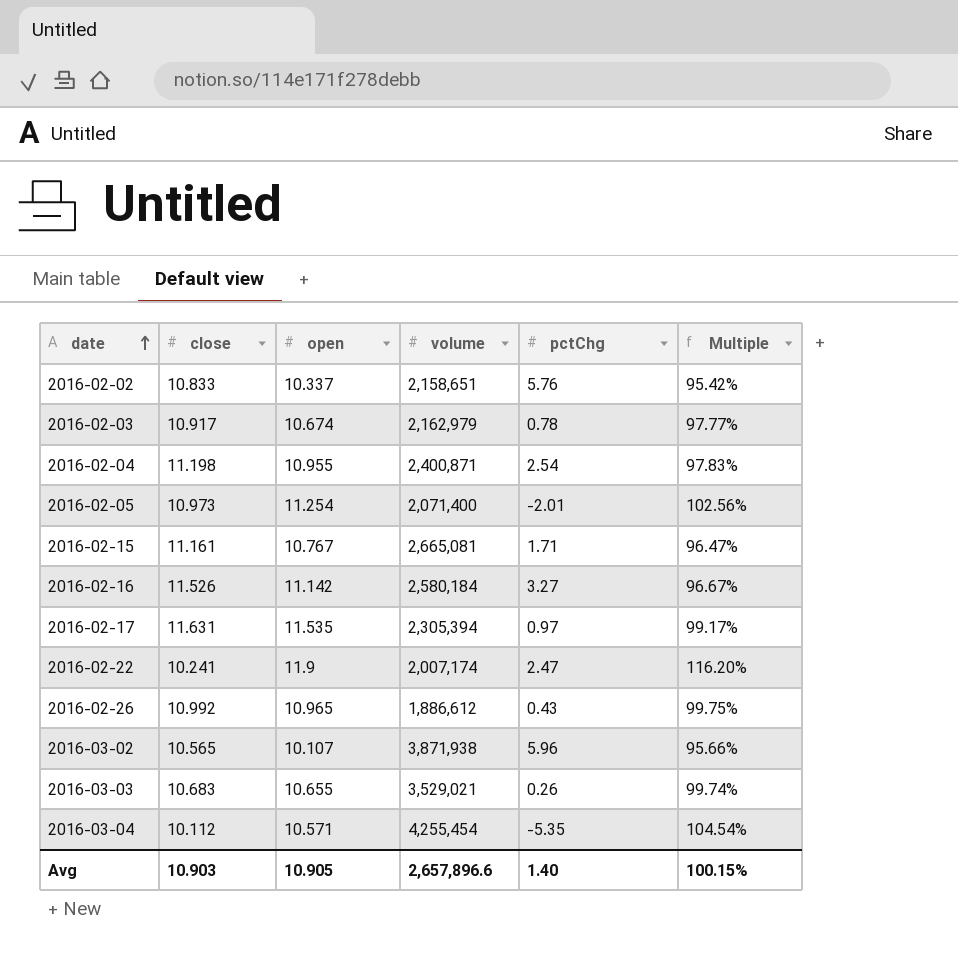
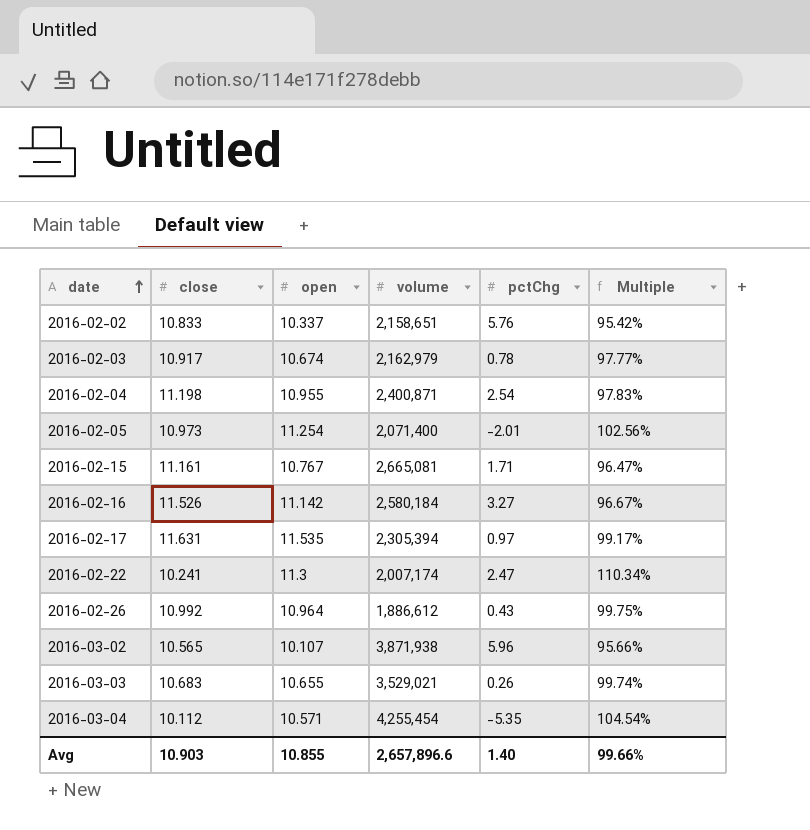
2016-02-22 | open: 11.9 -> 11.3
2016-02-22 | Multiple: 116.20% -> 110.34%
2016-02-26 | open: 10.965 -> 10.964
Avg | open: 10.905 -> 10.855
Avg | Multiple: 100.15% -> 99.66%

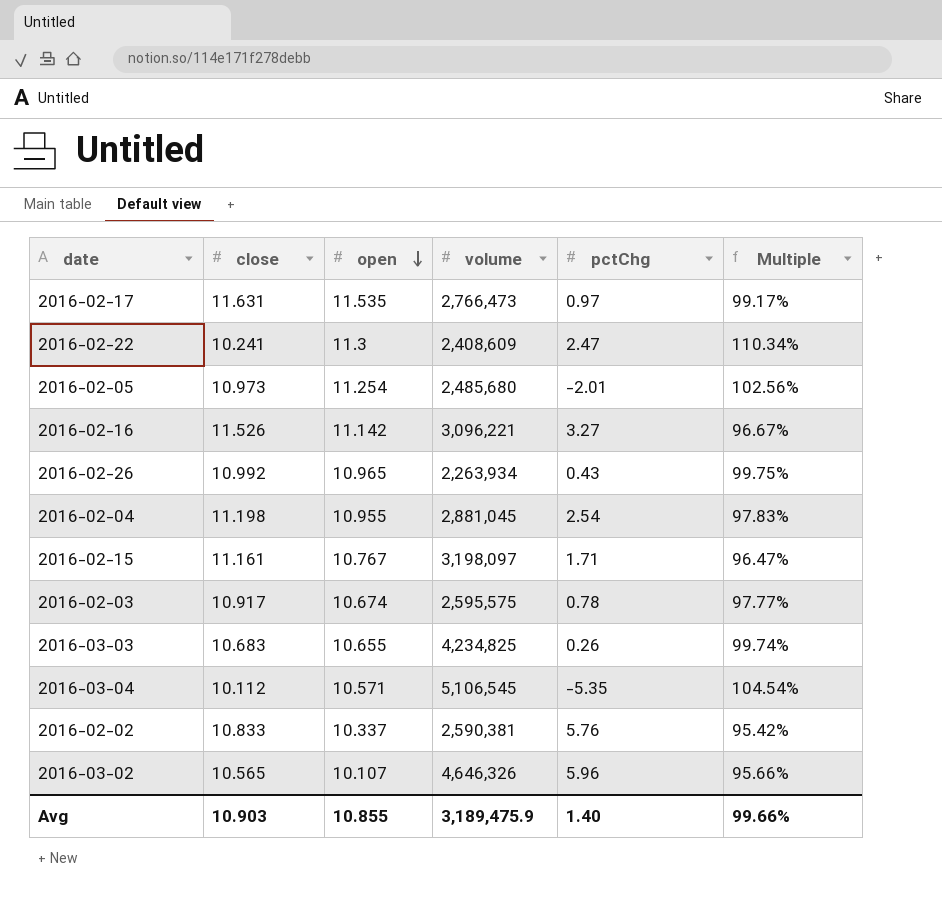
row order: date ascending -> open descending
2016-02-17 | volume: 2,305,394 -> 2,766,473
2016-02-22 | volume: 2,007,174 -> 2,408,609
2016-02-05 | volume: 2,071,400 -> 2,485,680
2016-02-16 | volume: 2,580,184 -> 3,096,221
2016-02-26 | open: 10.964 -> 10.965
2016-02-26 | volume: 1,886,612 -> 2,263,934
2016-02-04 | volume: 2,400,871 -> 2,881,045
2016-02-15 | volume: 2,665,081 -> 3,198,097
2016-02-03 | volume: 2,162,979 -> 2,595,575
2016-03-03 | volume: 3,529,021 -> 4,234,825
2016-03-04 | volume: 4,255,454 -> 5,106,545
2016-02-02 | volume: 2,158,651 -> 2,590,381
2016-03-02 | volume: 3,871,938 -> 4,646,326
Avg | volume: 2,657,896.6 -> 3,189,475.9

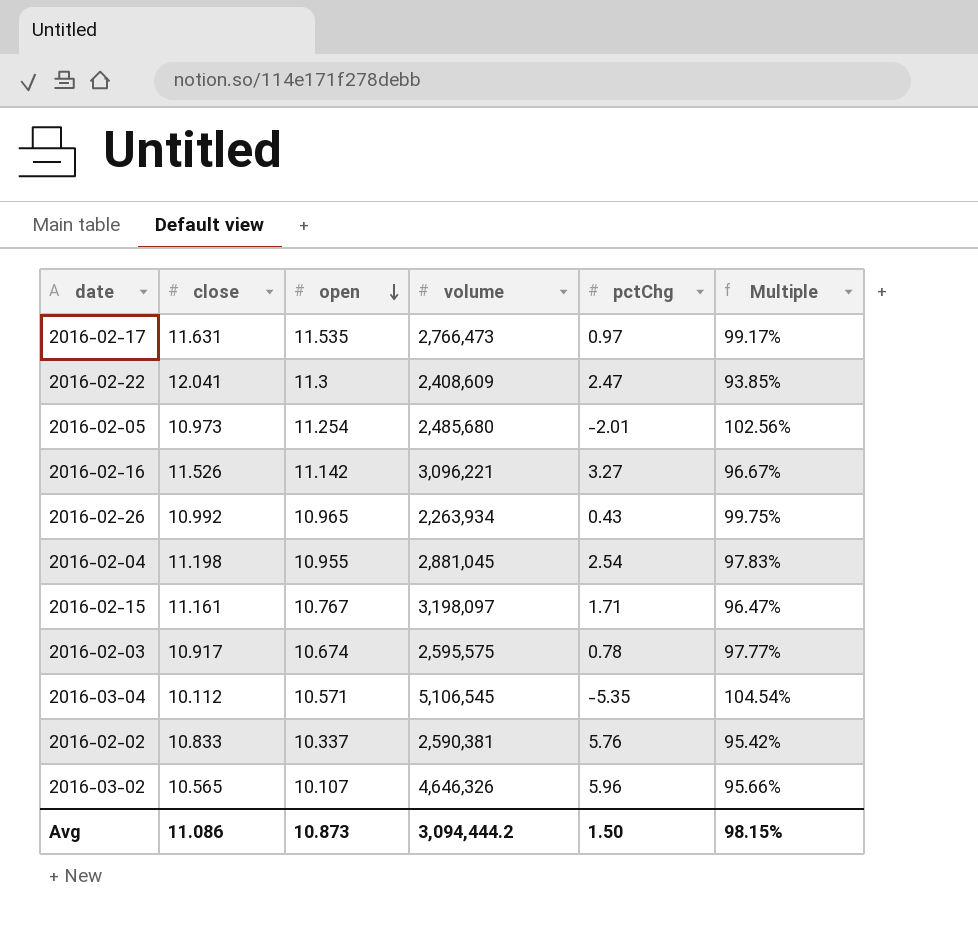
row 2016-03-03: 10.683 | 10.655 | 4,234,825 | 0.26 | 99.74% -> none
2016-02-22 | close: 10.241 -> 12.041
2016-02-22 | Multiple: 110.34% -> 93.85%
Avg | close: 10.903 -> 11.086
Avg | open: 10.855 -> 10.873
Avg | volume: 3,189,475.9 -> 3,094,444.2
Avg | pctChg: 1.40 -> 1.50
Avg | Multiple: 99.66% -> 98.15%

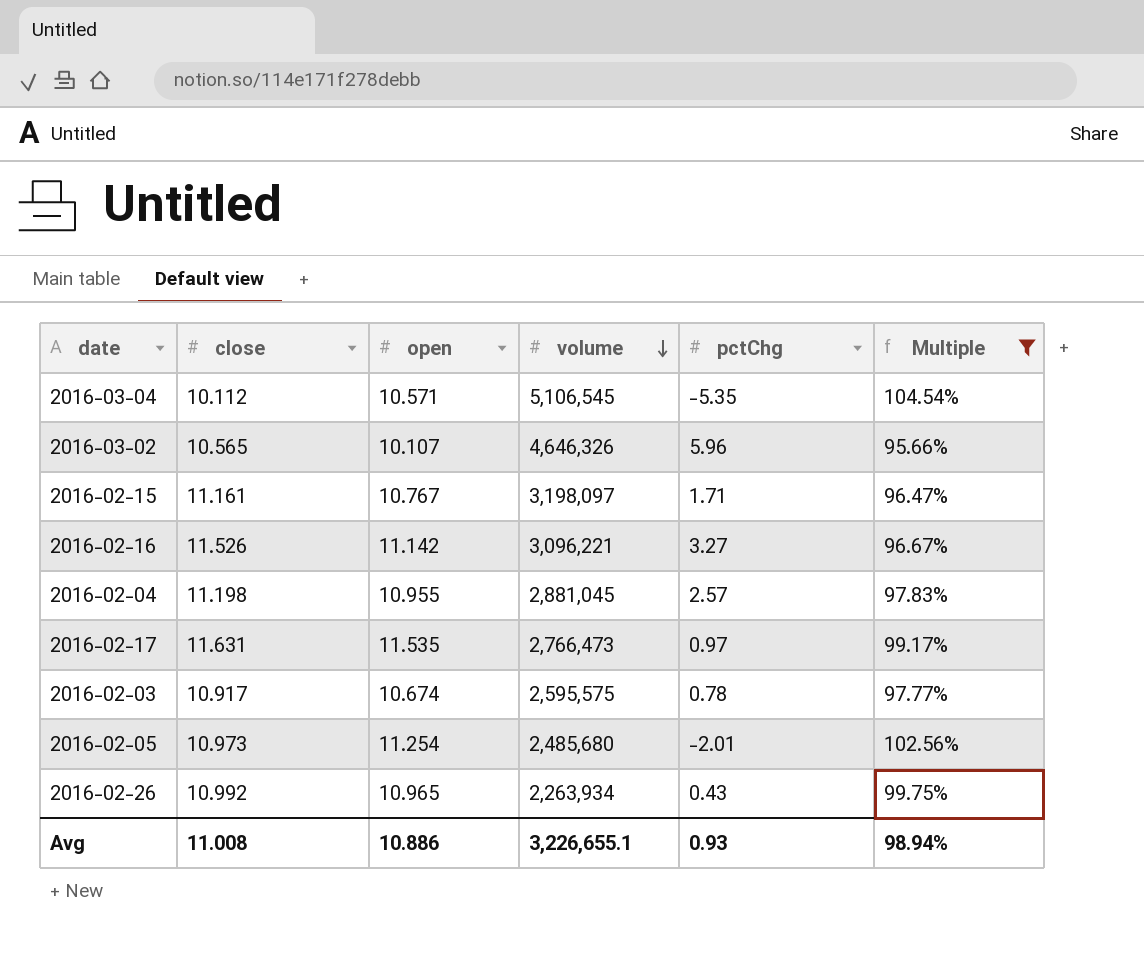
filter: none -> Multiple >= 95.66%
row order: open descending -> volume descending
2016-02-04 | pctChg: 2.54 -> 2.57
Avg | close: 11.086 -> 11.008
Avg | open: 10.873 -> 10.886
Avg | volume: 3,094,444.2 -> 3,226,655.1
Avg | pctChg: 1.50 -> 0.93
Avg | Multiple: 98.15% -> 98.94%

